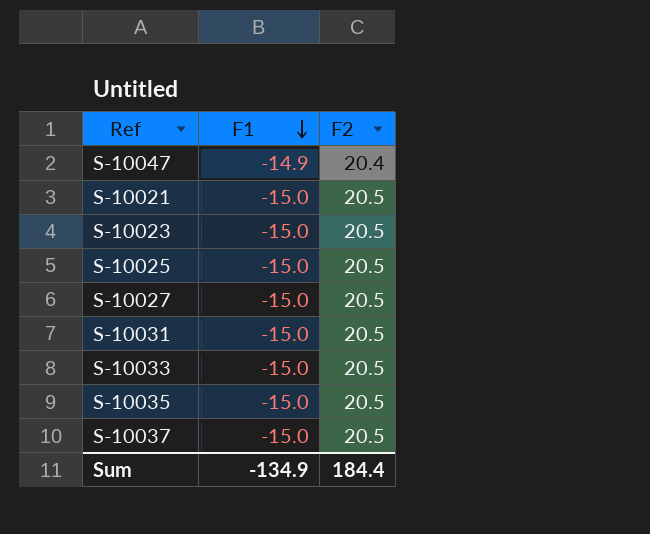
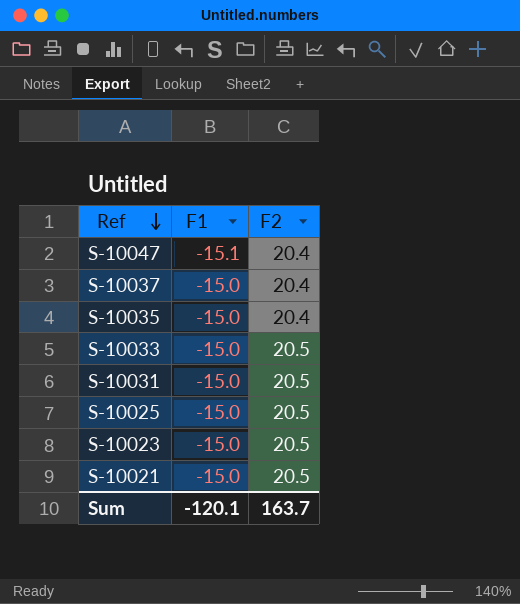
row order: F1 descending -> Ref descending
row S-10027: -15.0 | 20.5 -> none
S-10047 | F1: -14.9 -> -15.1
S-10037 | F2: 20.5 -> 20.4
S-10035 | F2: 20.5 -> 20.4
Sum | F1: -134.9 -> -120.1
Sum | F2: 184.4 -> 163.7

